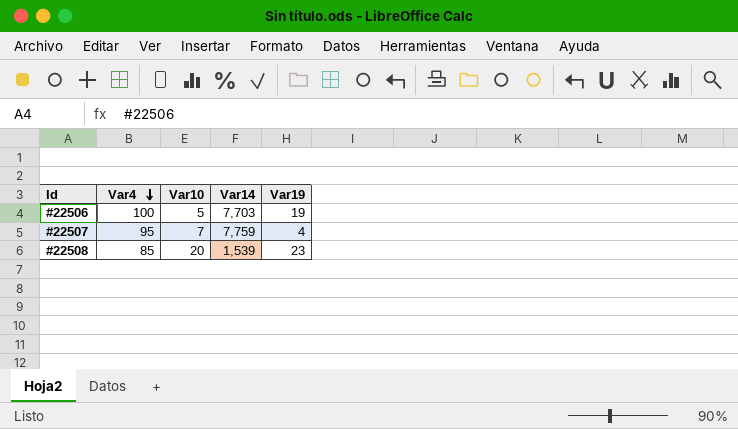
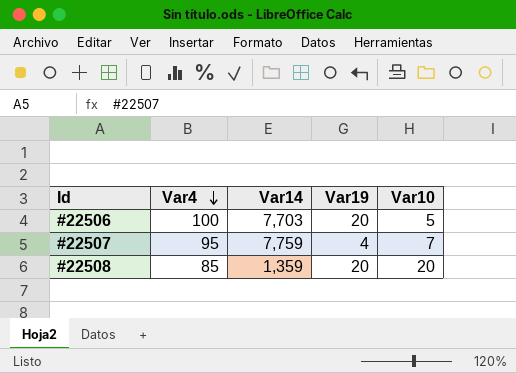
column Var10 | position: 3 -> 5
#22506 | Var19: 19 -> 20
#22508 | Var14: 1,539 -> 1,359
#22508 | Var19: 23 -> 20

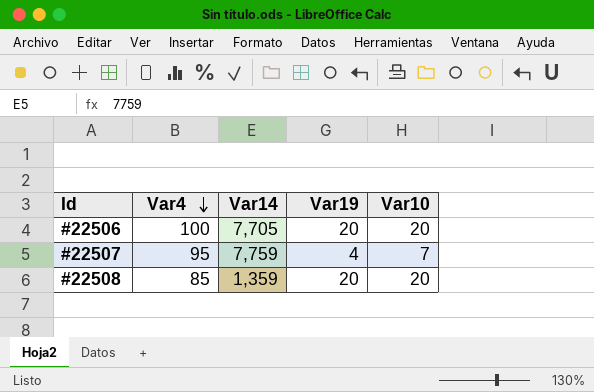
#22506 | Var14: 7,703 -> 7,705
#22506 | Var10: 5 -> 20

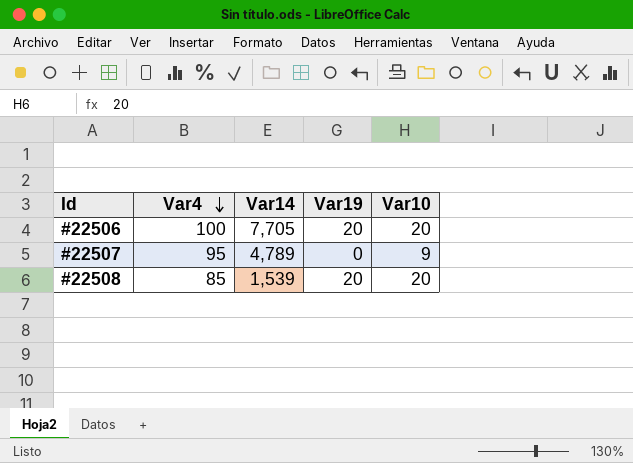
#22507 | Var14: 7,759 -> 4,789
#22507 | Var19: 4 -> 0
#22507 | Var10: 7 -> 9
#22508 | Var14: 1,359 -> 1,539

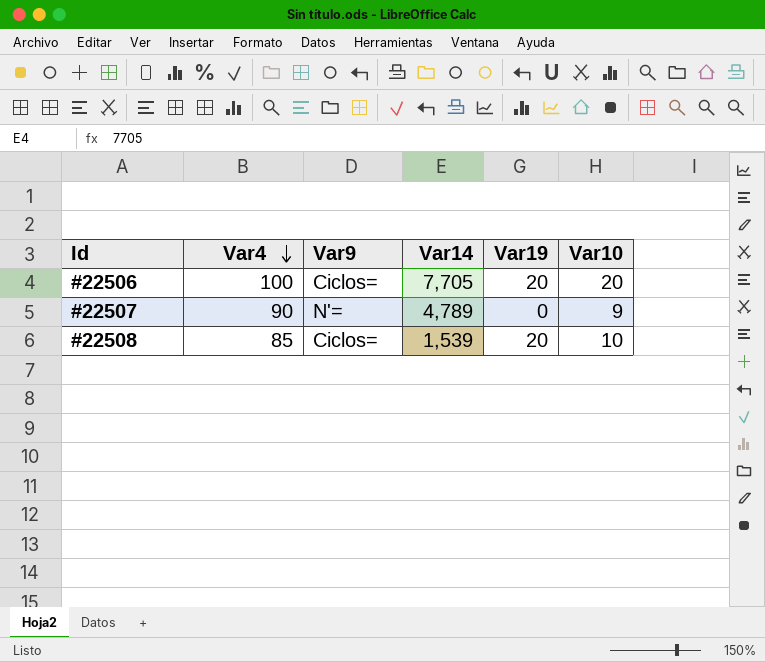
column Var9 | position: none -> 3
#22507 | Var4: 95 -> 90
#22508 | Var10: 20 -> 10

